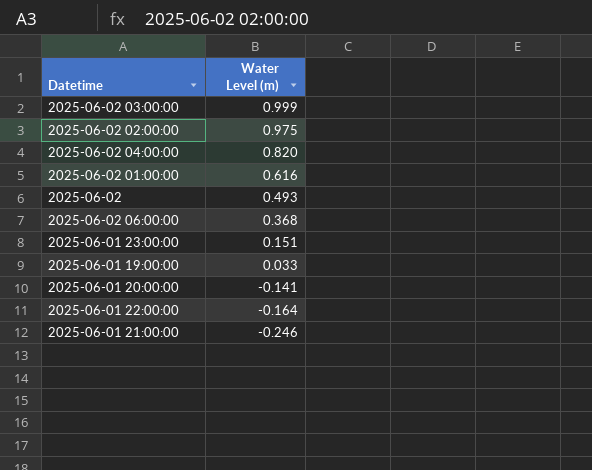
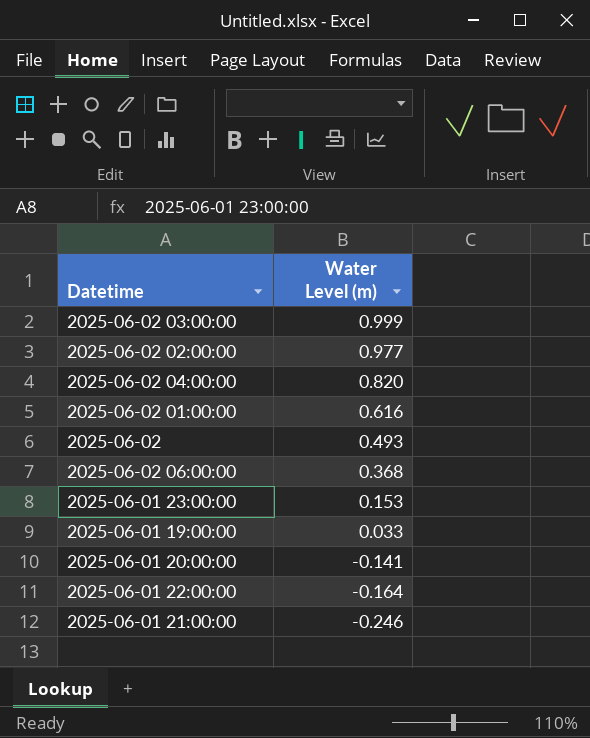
2025-06-02 02:00:00 | Water Level (m): 0.975 -> 0.977
2025-06-01 23:00:00 | Water Level (m): 0.151 -> 0.153

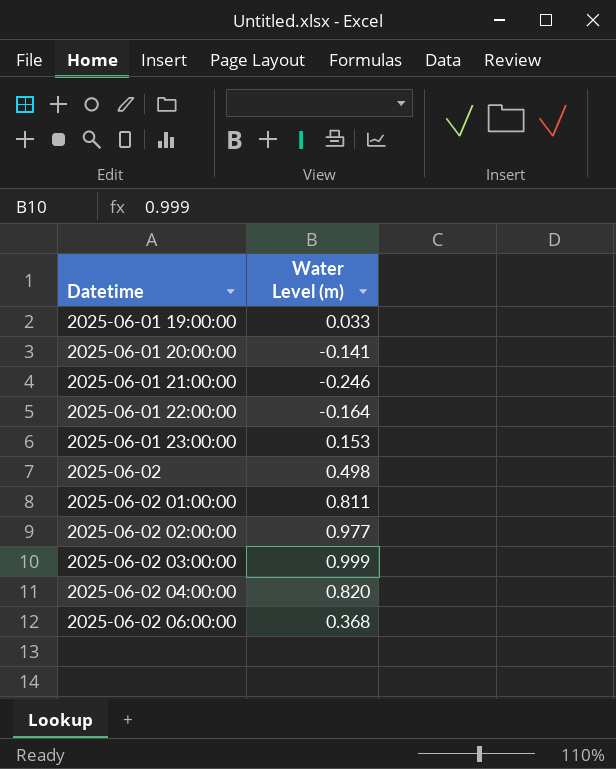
row order: Water Level (m) descending -> Datetime ascending
2025-06-02 | Water Level (m): 0.493 -> 0.498
2025-06-02 01:00:00 | Water Level (m): 0.616 -> 0.811

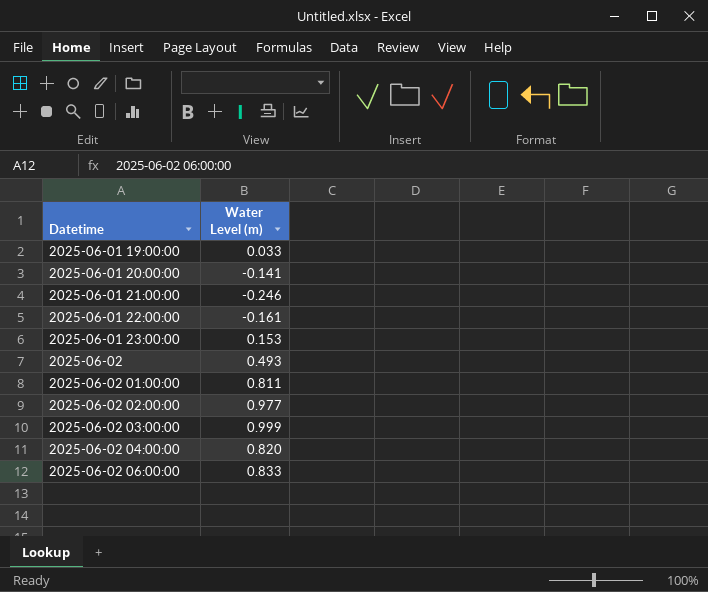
2025-06-01 22:00:00 | Water Level (m): -0.164 -> -0.161
2025-06-02 | Water Level (m): 0.498 -> 0.493
2025-06-02 06:00:00 | Water Level (m): 0.368 -> 0.833

